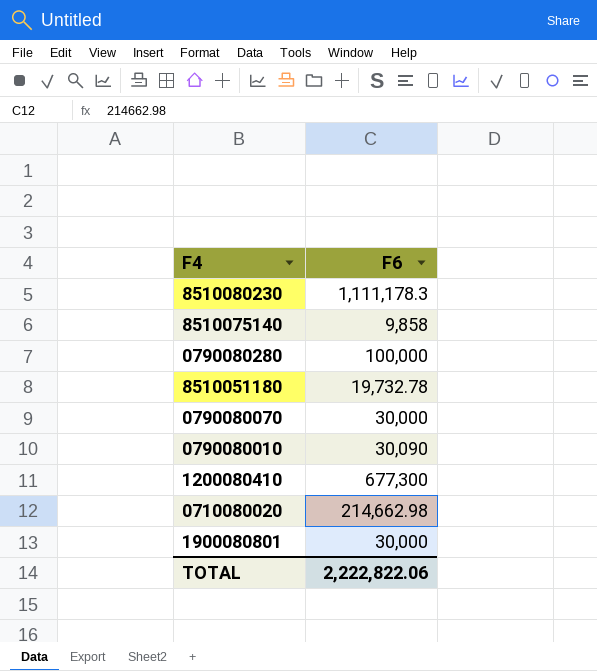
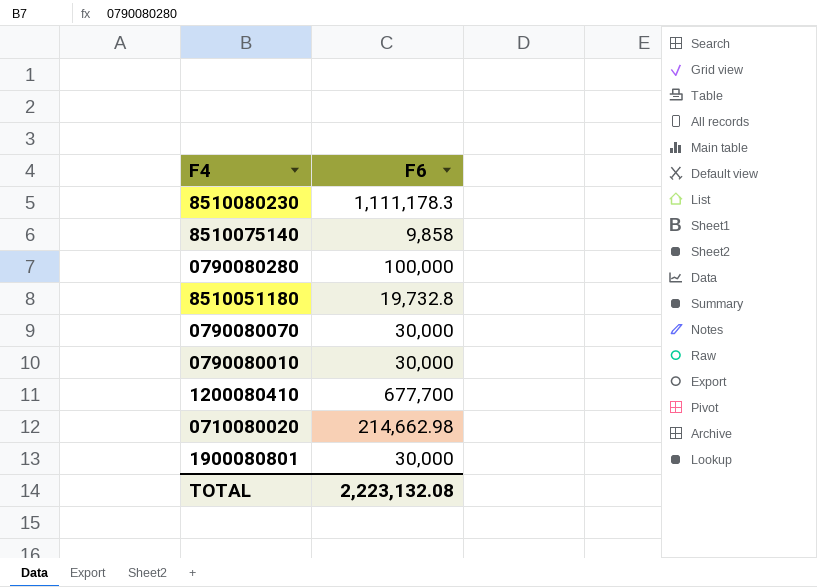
8510051180 | F6: 19,732.78 -> 19,732.8
0790080010 | F6: 30,090 -> 30,000
1200080410 | F6: 677,300 -> 677,700
TOTAL | F6: 2,222,822.06 -> 2,223,132.08

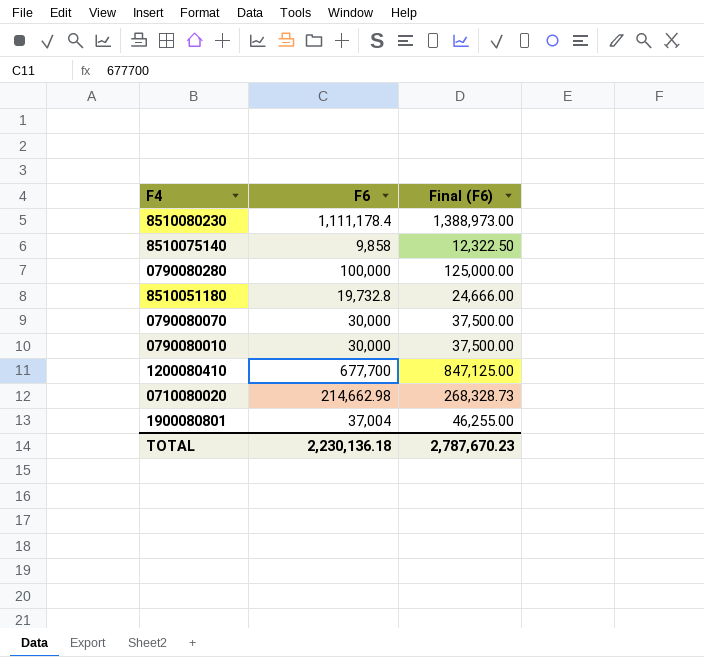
column Final (F6) | formula: none -> [F6] * 1.25
8510080230 | F6: 1,111,178.3 -> 1,111,178.4
1900080801 | F6: 30,000 -> 37,004
TOTAL | F6: 2,223,132.08 -> 2,230,136.18

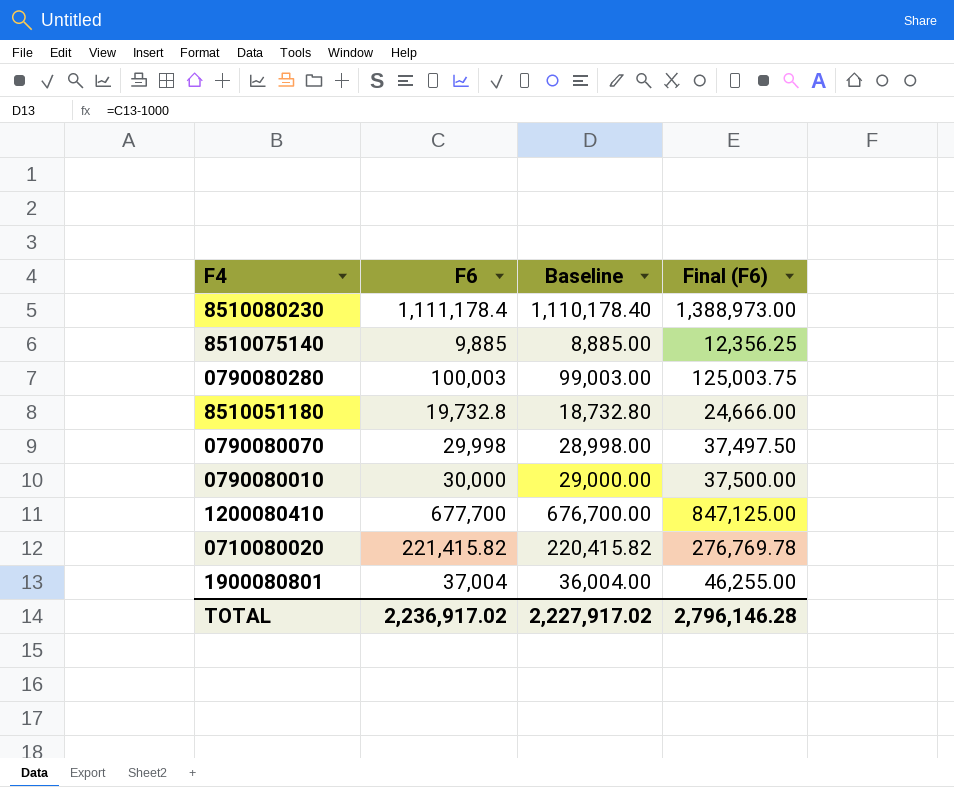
column Baseline | formula: none -> [F6] - 1000
8510075140 | F6: 9,858 -> 9,885
8510075140 | Final (F6): 12,322.50 -> 12,356.25
0790080280 | F6: 100,000 -> 100,003
0790080280 | Final (F6): 125,000.00 -> 125,003.75
0790080070 | F6: 30,000 -> 29,998
0790080070 | Final (F6): 37,500.00 -> 37,497.50
0710080020 | F6: 214,662.98 -> 221,415.82
0710080020 | Final (F6): 268,328.73 -> 276,769.78
TOTAL | F6: 2,230,136.18 -> 2,236,917.02
TOTAL | Final (F6): 2,787,670.23 -> 2,796,146.28

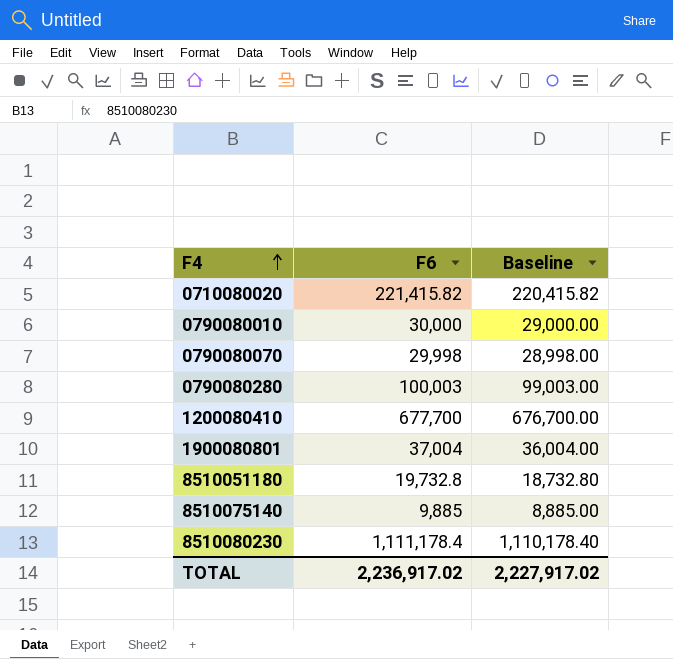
row order: none -> F4 ascending
column Final (F6) | formula: [F6] * 1.25 -> none

